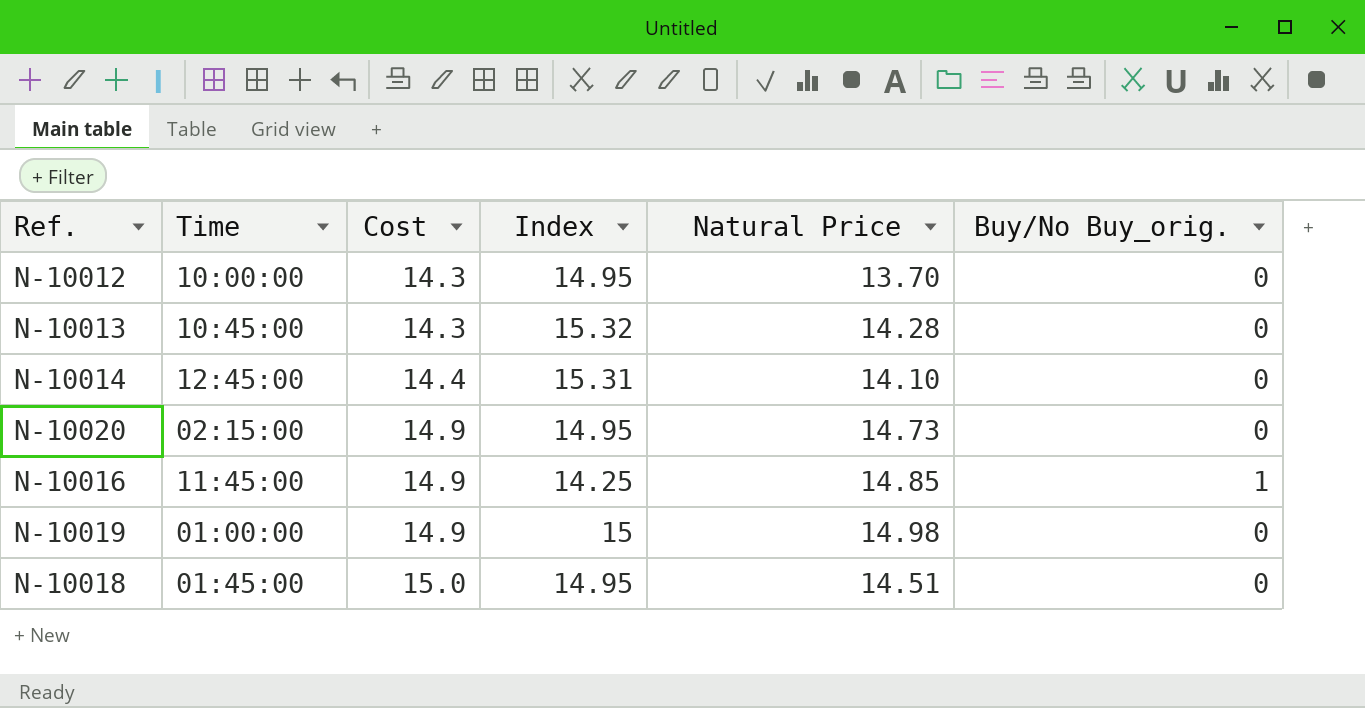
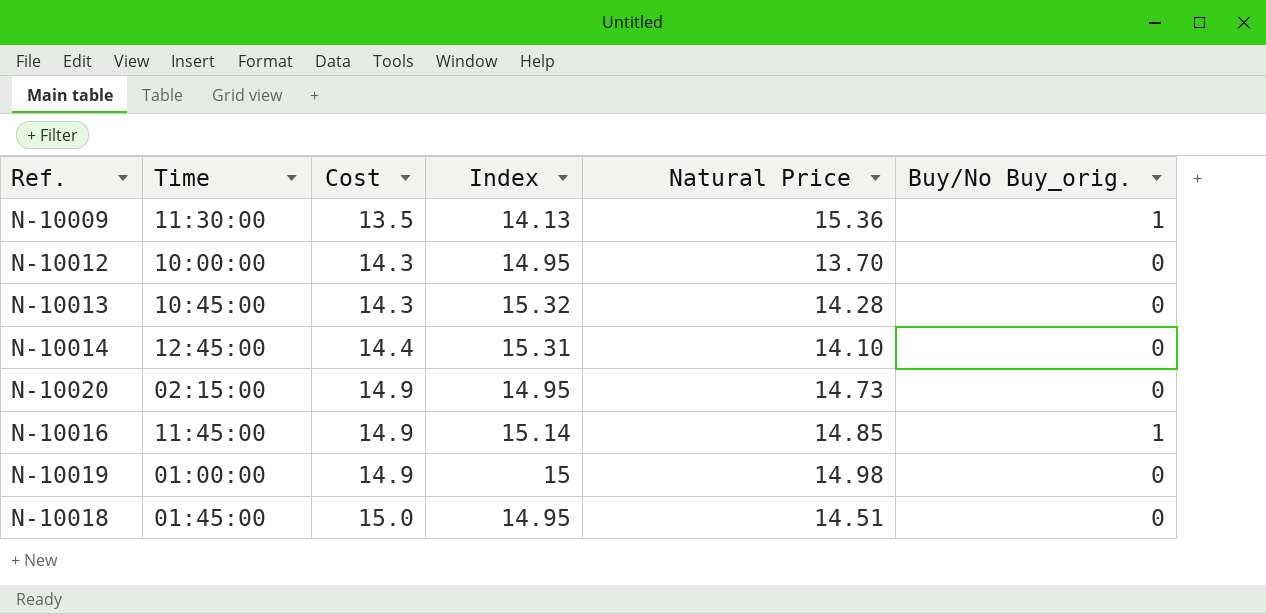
row N-10009: none -> 11:30:00 | 13.5 | 14.13 | 15.36 | 1
N-10016 | Index: 14.25 -> 15.14

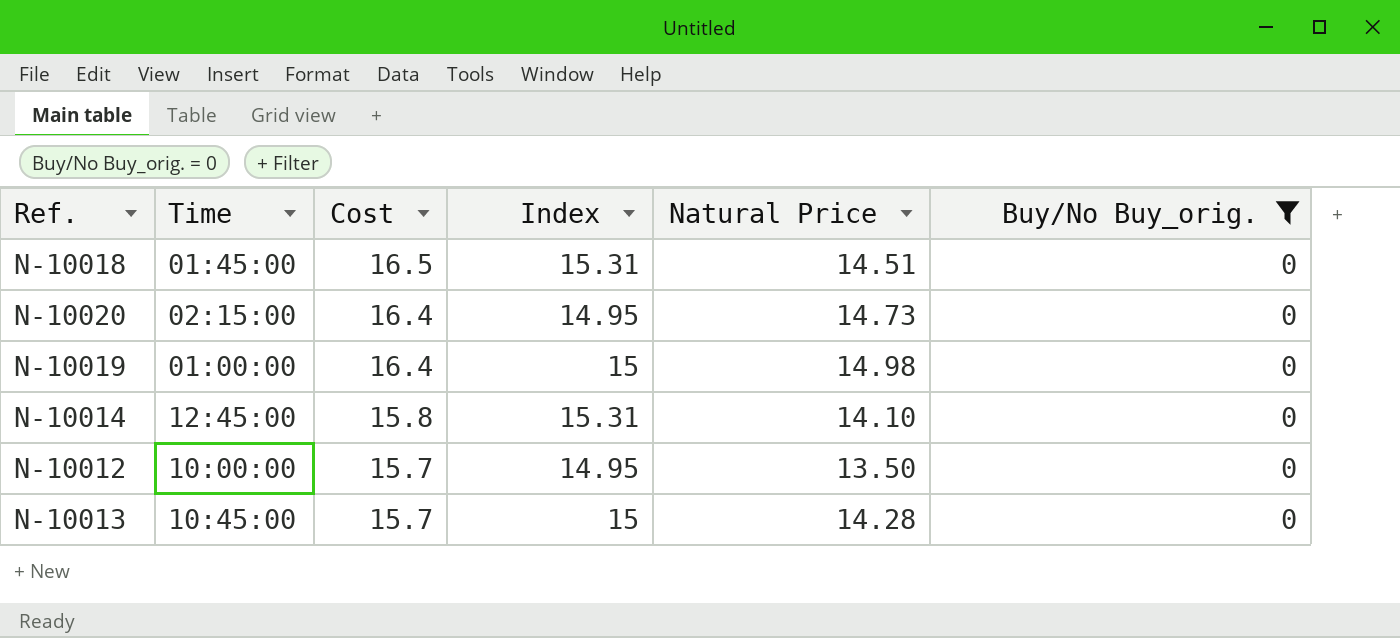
filter: none -> Buy/No Buy_orig. = 0
row order: Cost ascending -> Cost descending
N-10018 | Cost: 15.0 -> 16.5
N-10018 | Index: 14.95 -> 15.31
N-10020 | Cost: 14.9 -> 16.4
N-10019 | Cost: 14.9 -> 16.4
N-10014 | Cost: 14.4 -> 15.8
N-10012 | Cost: 14.3 -> 15.7
N-10012 | Natural Price: 13.70 -> 13.50
N-10013 | Cost: 14.3 -> 15.7
N-10013 | Index: 15.32 -> 15

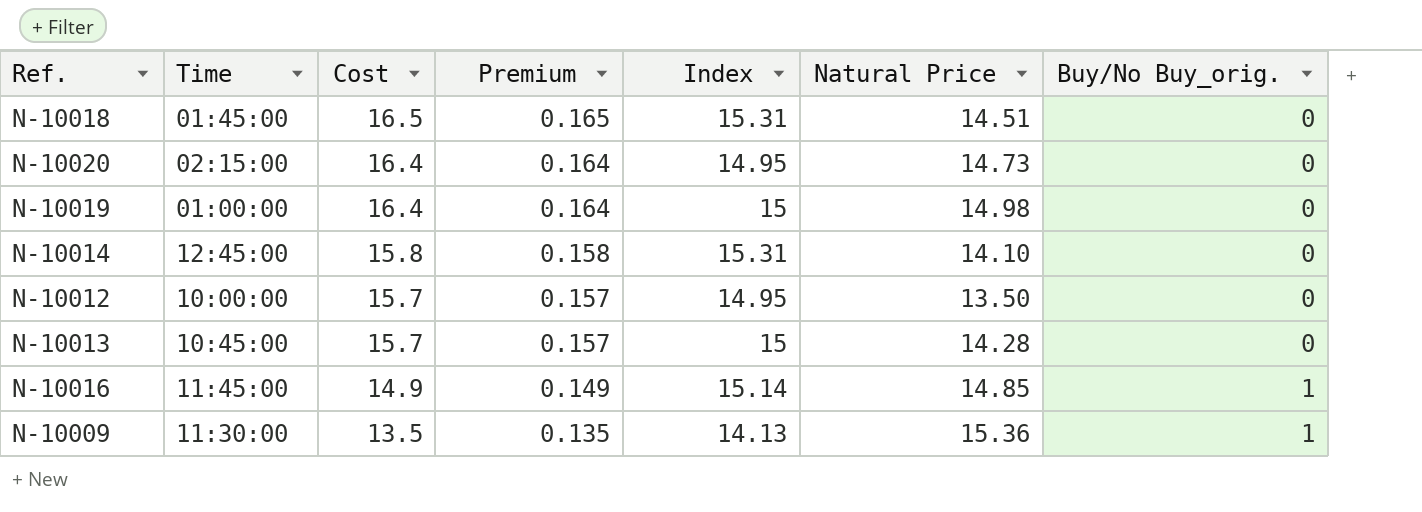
filter: Buy/No Buy_orig. = 0 -> none
column Premium | formula: none -> [Cost] * 0.01

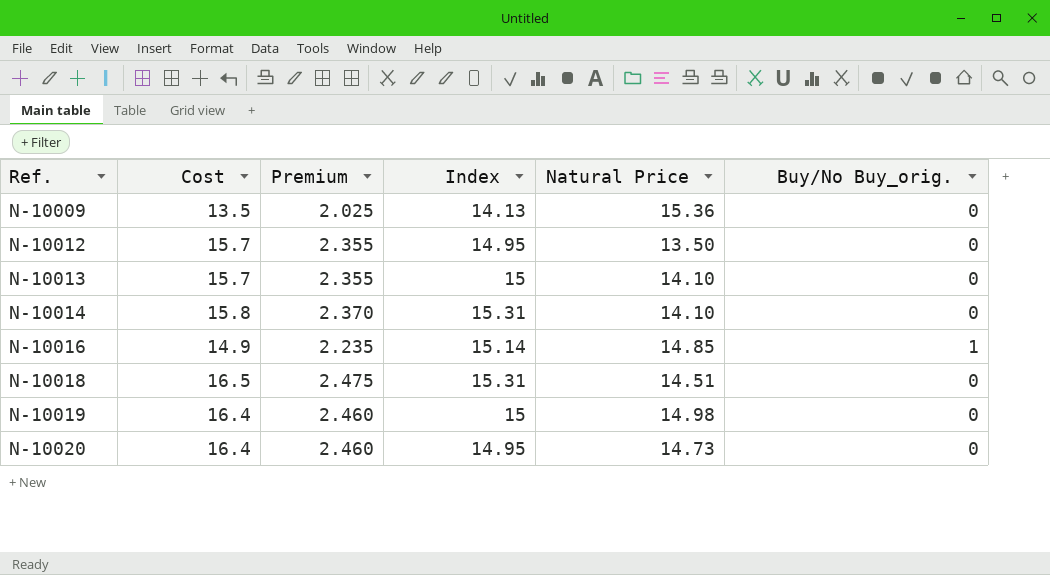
row order: Cost descending -> Ref. ascending
column Time | position: 2 -> none
column Premium | formula: [Cost] * 0.01 -> [Cost] * 0.15
N-10009 | Buy/No Buy_orig.: 1 -> 0
N-10013 | Natural Price: 14.28 -> 14.10

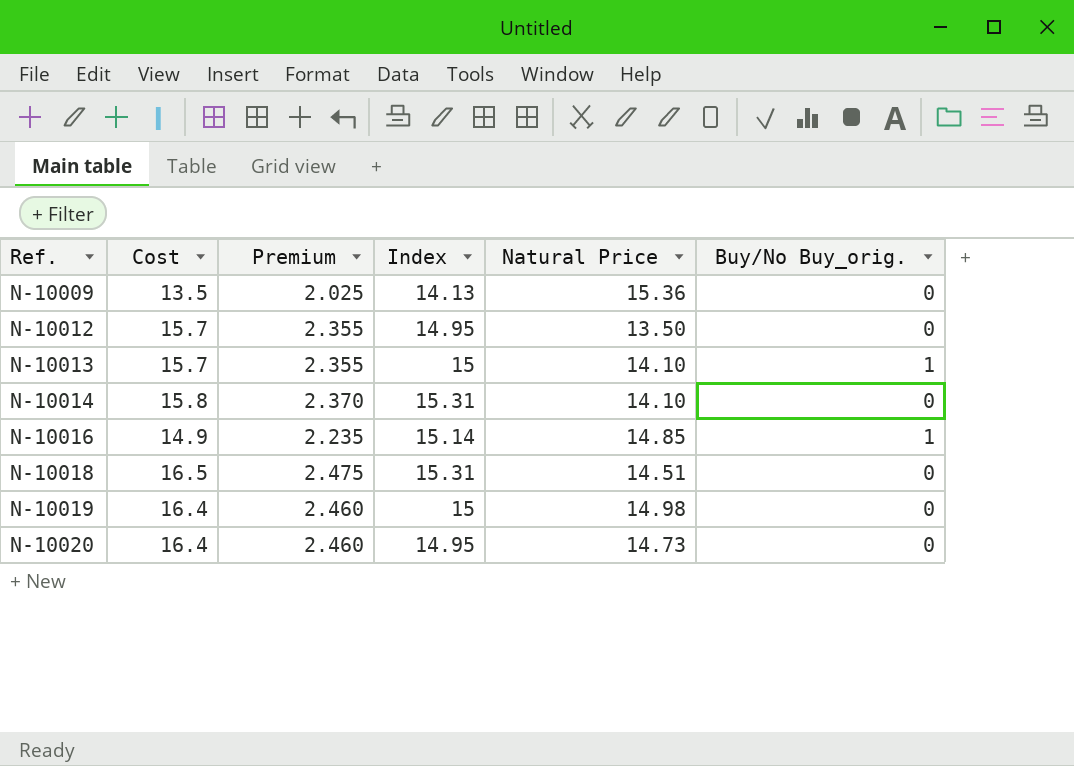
N-10013 | Buy/No Buy_orig.: 0 -> 1

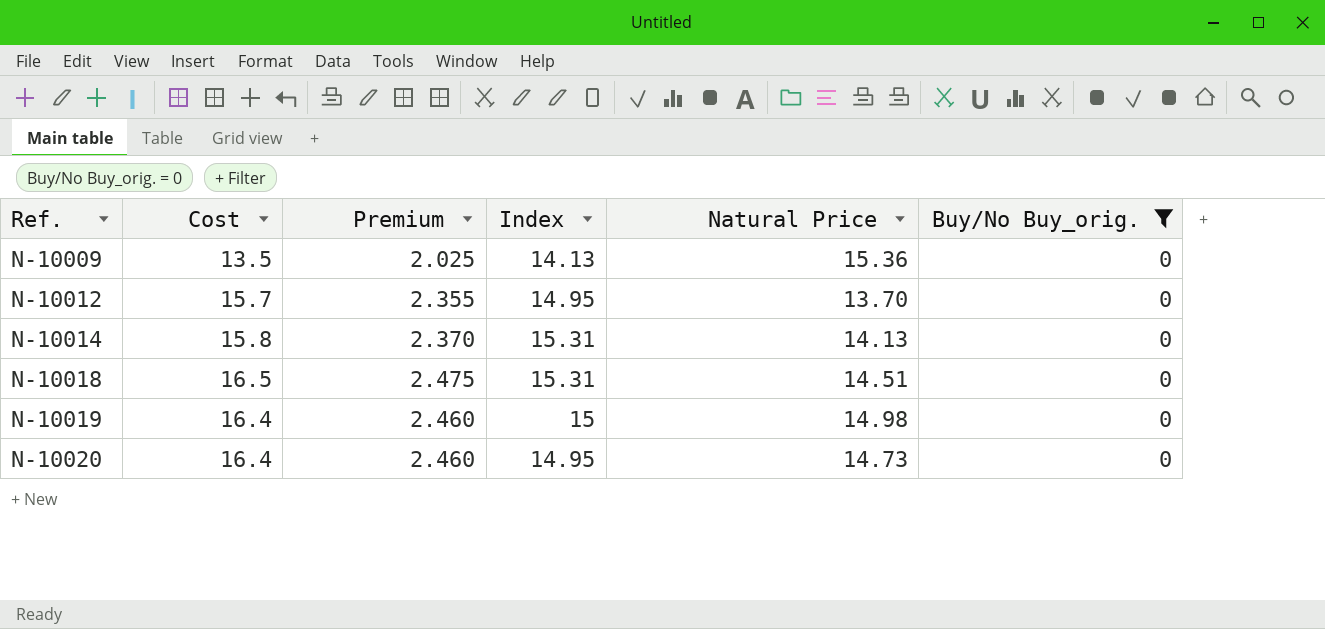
filter: none -> Buy/No Buy_orig. = 0
N-10012 | Natural Price: 13.50 -> 13.70
N-10014 | Natural Price: 14.10 -> 14.13

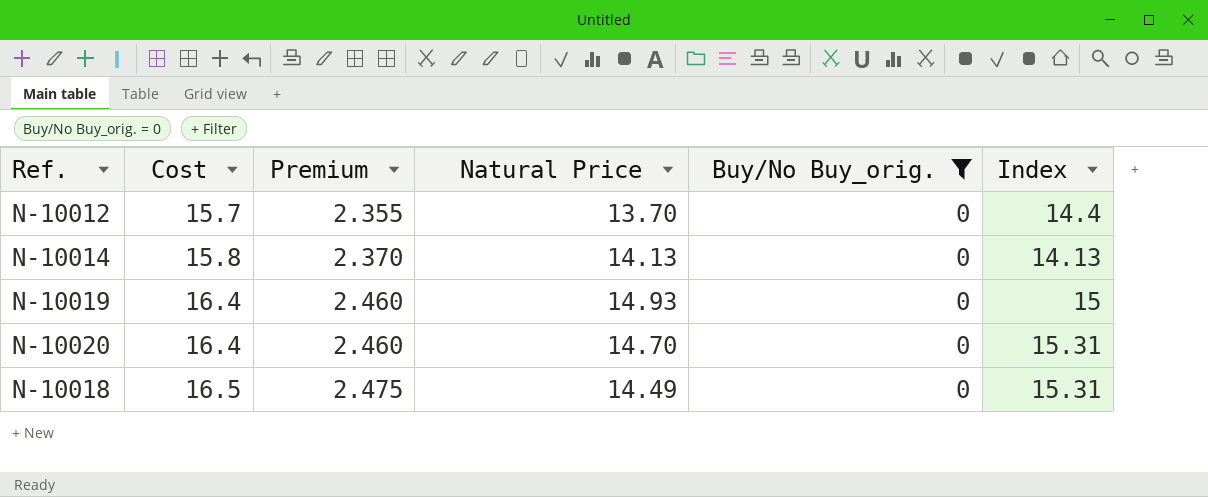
row order: Ref. ascending -> Cost ascending
column Index | position: 4 -> 6
row N-10009: 13.5 | 2.025 | 14.13 | 15.36 | 0 -> none
N-10012 | Index: 14.95 -> 14.4
N-10014 | Index: 15.31 -> 14.13
N-10019 | Natural Price: 14.98 -> 14.93
N-10020 | Natural Price: 14.73 -> 14.70
N-10020 | Index: 14.95 -> 15.31
N-10018 | Natural Price: 14.51 -> 14.49

